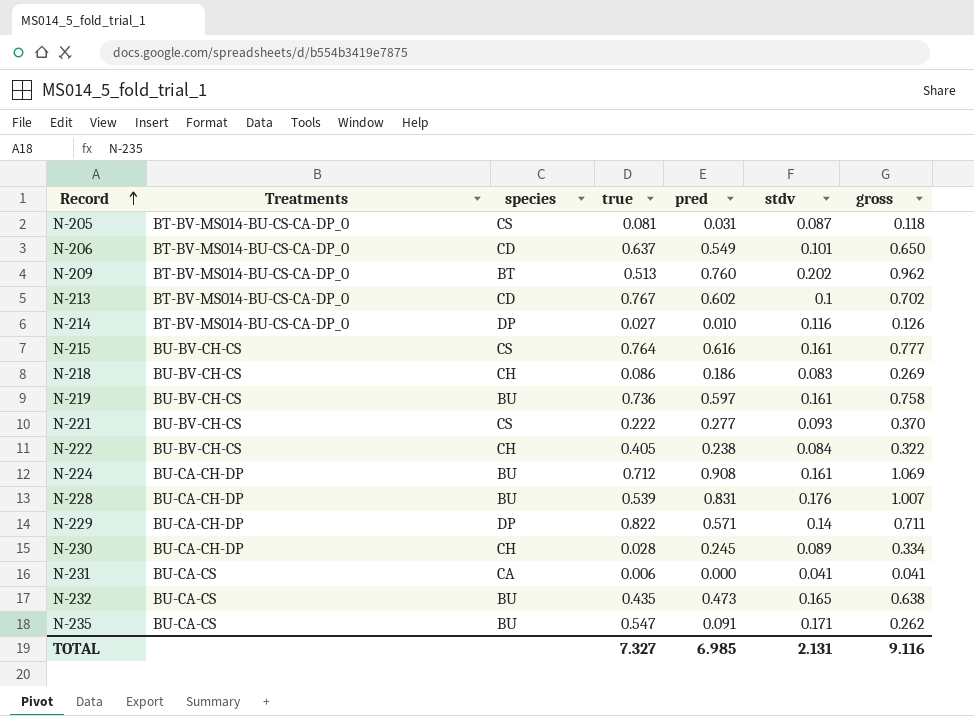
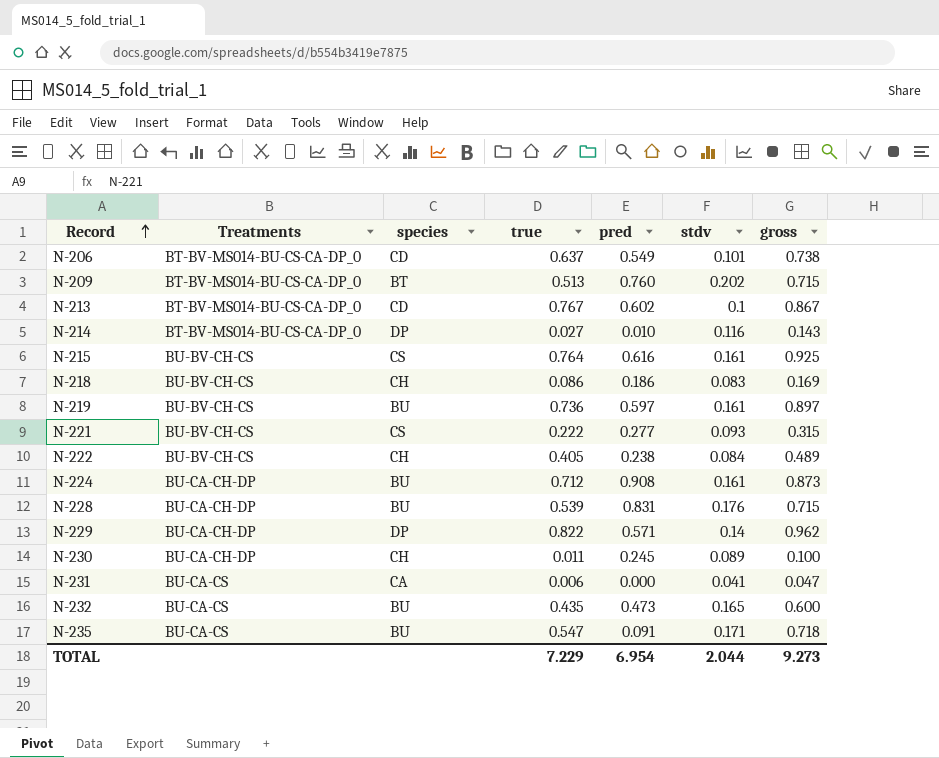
column gross | formula: [pred] + [stdv] -> [true] + [stdv]
row N-205: BT-BV-MS014-BU-CS-CA-DP_0 | CS | 0.081 | 0.031 | 0.087 | 0.118 -> none
N-230 | true: 0.028 -> 0.011
TOTAL | true: 7.327 -> 7.229
TOTAL | pred: 6.985 -> 6.954
TOTAL | stdv: 2.131 -> 2.044
TOTAL | gross: 9.116 -> 9.273

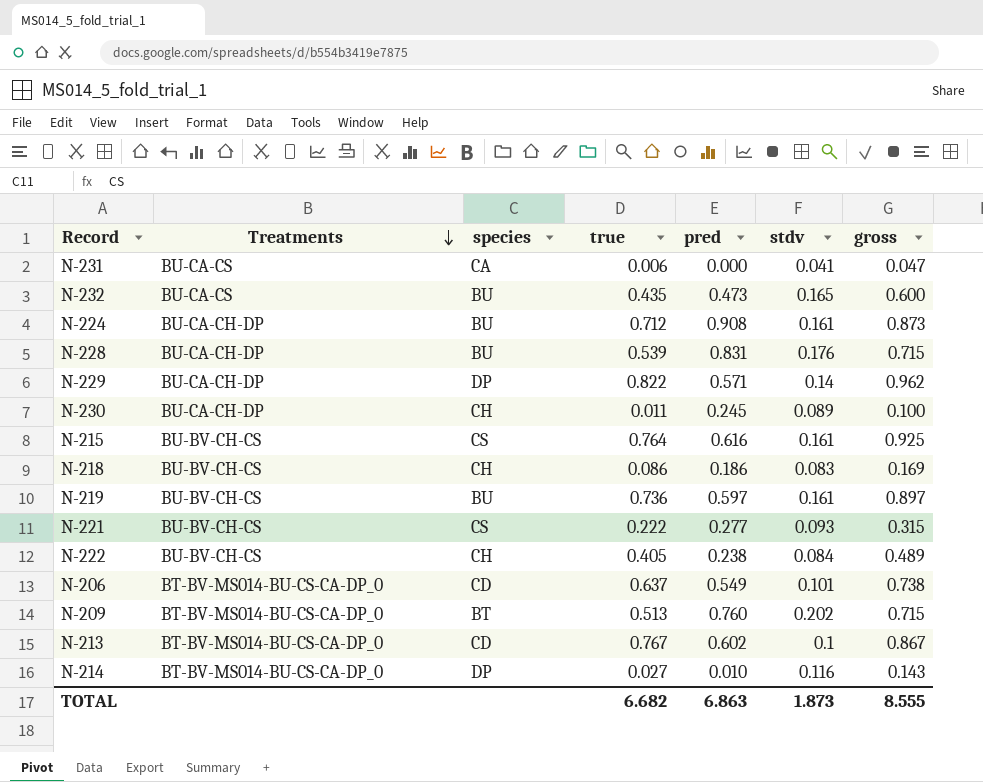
row order: Record ascending -> Treatments descending
row N-235: BU-CA-CS | BU | 0.547 | 0.091 | 0.171 | 0.718 -> none
TOTAL | true: 7.229 -> 6.682
TOTAL | pred: 6.954 -> 6.863
TOTAL | stdv: 2.044 -> 1.873
TOTAL | gross: 9.273 -> 8.555

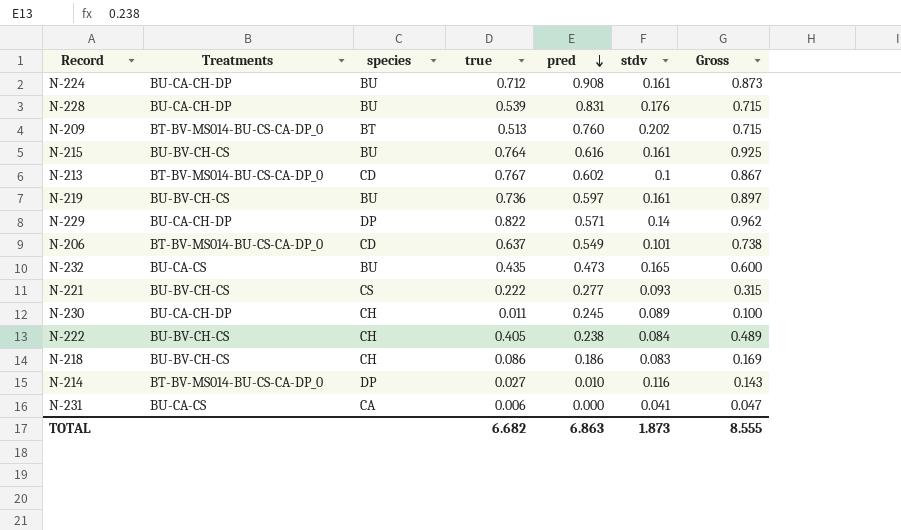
row order: Treatments descending -> pred descending
column name: gross -> Gross
N-215 | species: CS -> BU

